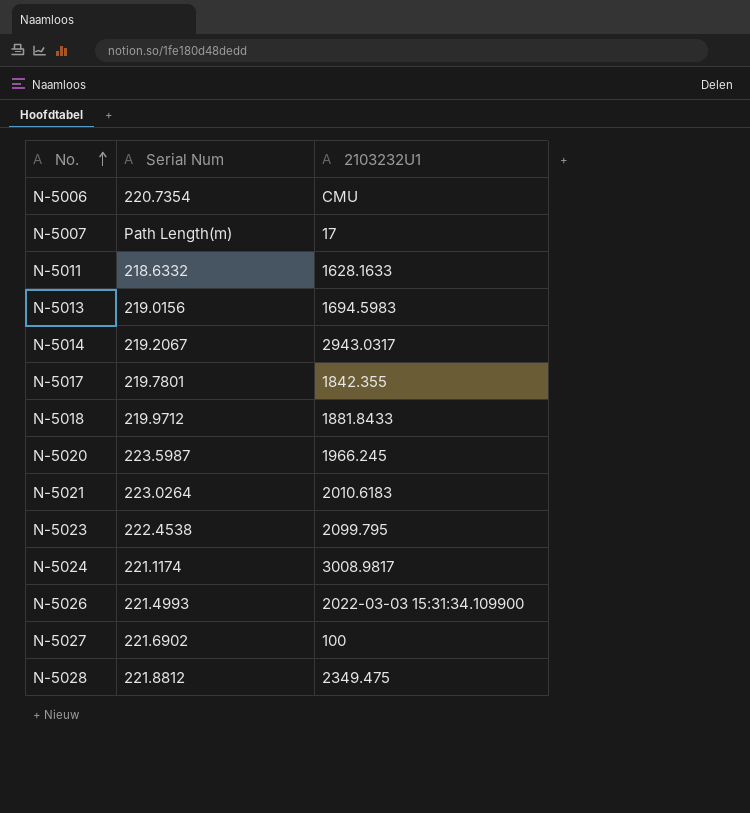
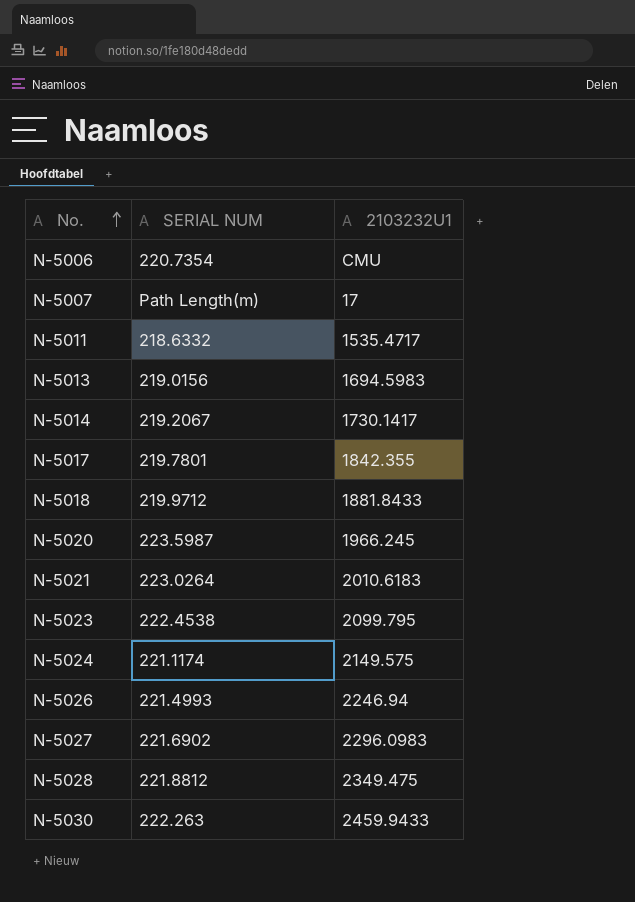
column name: Serial Num -> SERIAL NUM
N-5011 | 2103232U1: 1628.1633 -> 1535.4717
N-5014 | 2103232U1: 2943.0317 -> 1730.1417
N-5024 | 2103232U1: 3008.9817 -> 2149.575
N-5026 | 2103232U1: 2022-03-03 15:31:34.109900 -> 2246.94
N-5027 | 2103232U1: 100 -> 2296.0983
row N-5030: none -> 222.263 | 2459.9433

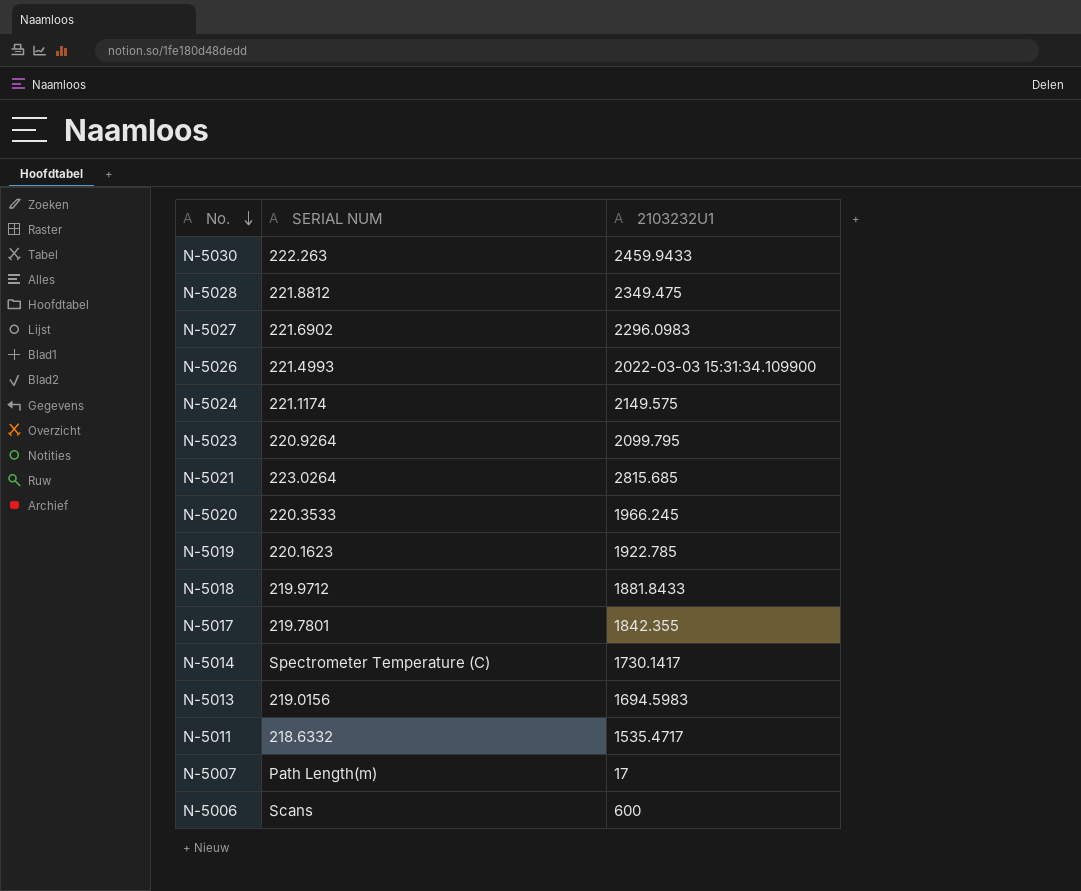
row order: No. ascending -> No. descending
N-5026 | 2103232U1: 2246.94 -> 2022-03-03 15:31:34.109900
N-5023 | SERIAL NUM: 222.4538 -> 220.9264
N-5021 | 2103232U1: 2010.6183 -> 2815.685
N-5020 | SERIAL NUM: 223.5987 -> 220.3533
row N-5019: none -> 220.1623 | 1922.785
N-5014 | SERIAL NUM: 219.2067 -> Spectrometer Temperature (C)
N-5006 | SERIAL NUM: 220.7354 -> Scans
N-5006 | 2103232U1: CMU -> 600

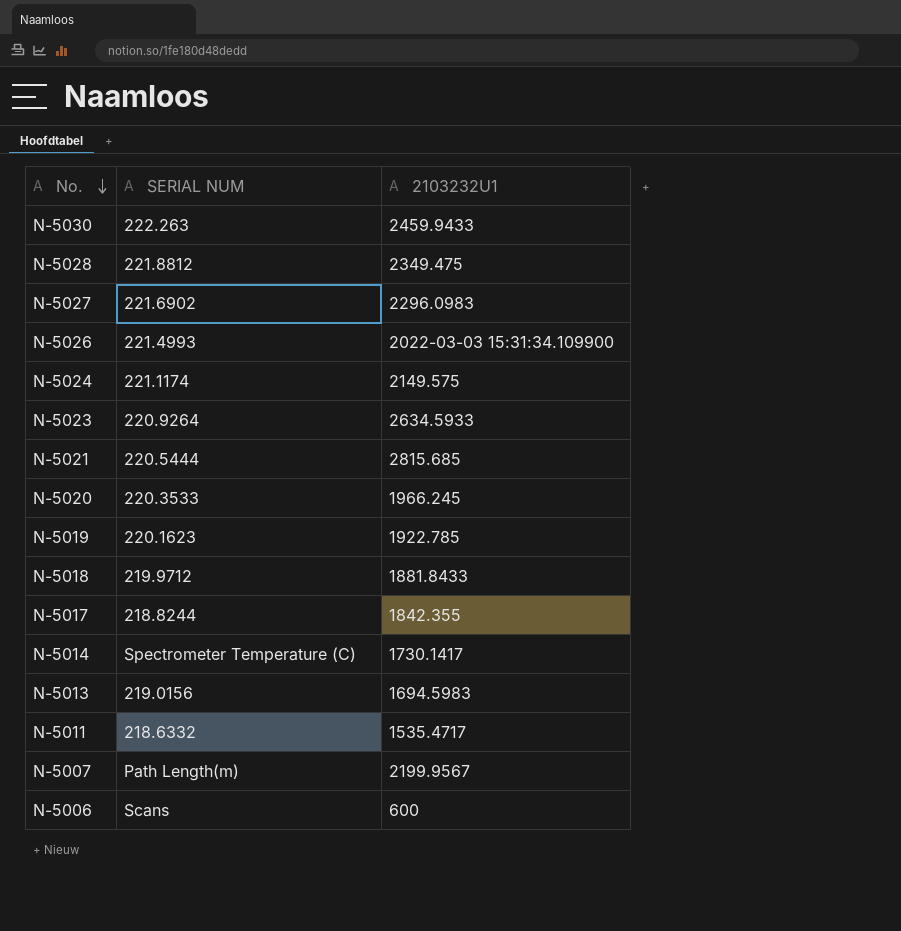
N-5023 | 2103232U1: 2099.795 -> 2634.5933
N-5021 | SERIAL NUM: 223.0264 -> 220.5444
N-5017 | SERIAL NUM: 219.7801 -> 218.8244
N-5007 | 2103232U1: 17 -> 2199.9567

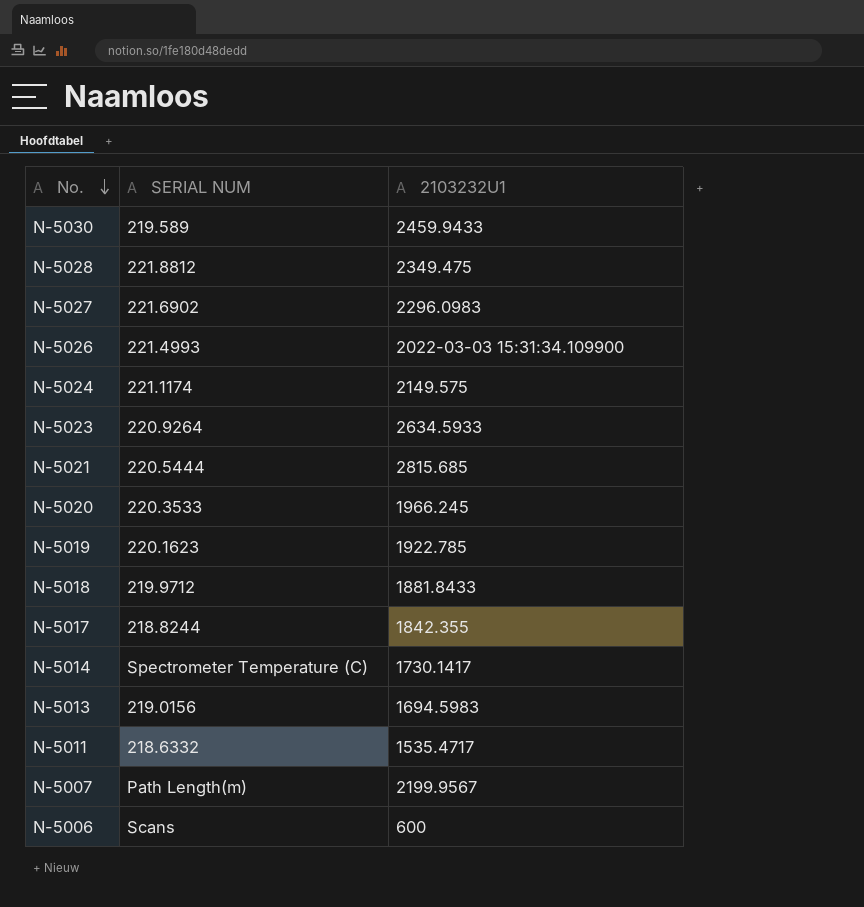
N-5030 | SERIAL NUM: 222.263 -> 219.589

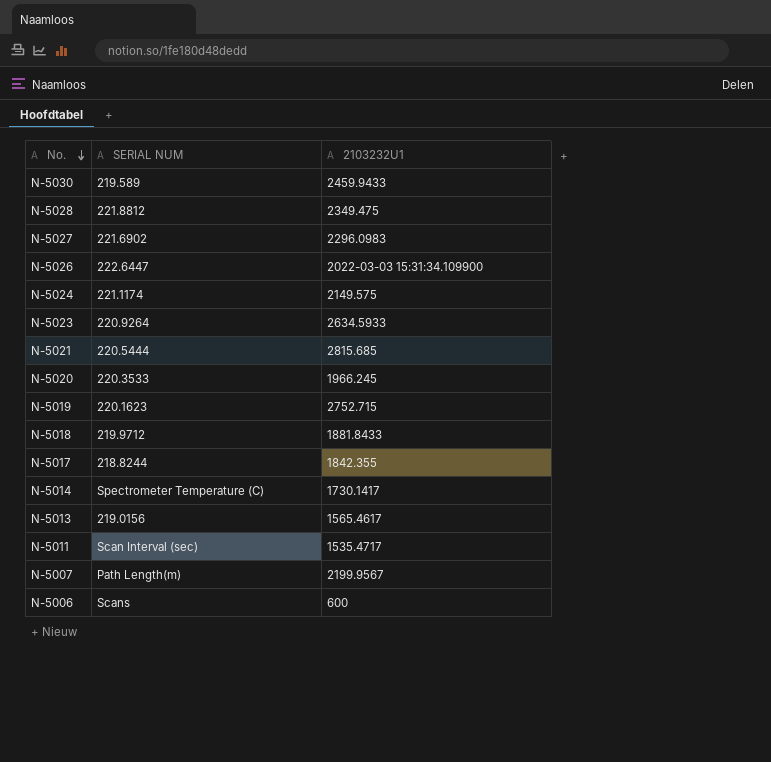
N-5026 | SERIAL NUM: 221.4993 -> 222.6447
N-5019 | 2103232U1: 1922.785 -> 2752.715
N-5013 | 2103232U1: 1694.5983 -> 1565.4617
N-5011 | SERIAL NUM: 218.6332 -> Scan Interval (sec)

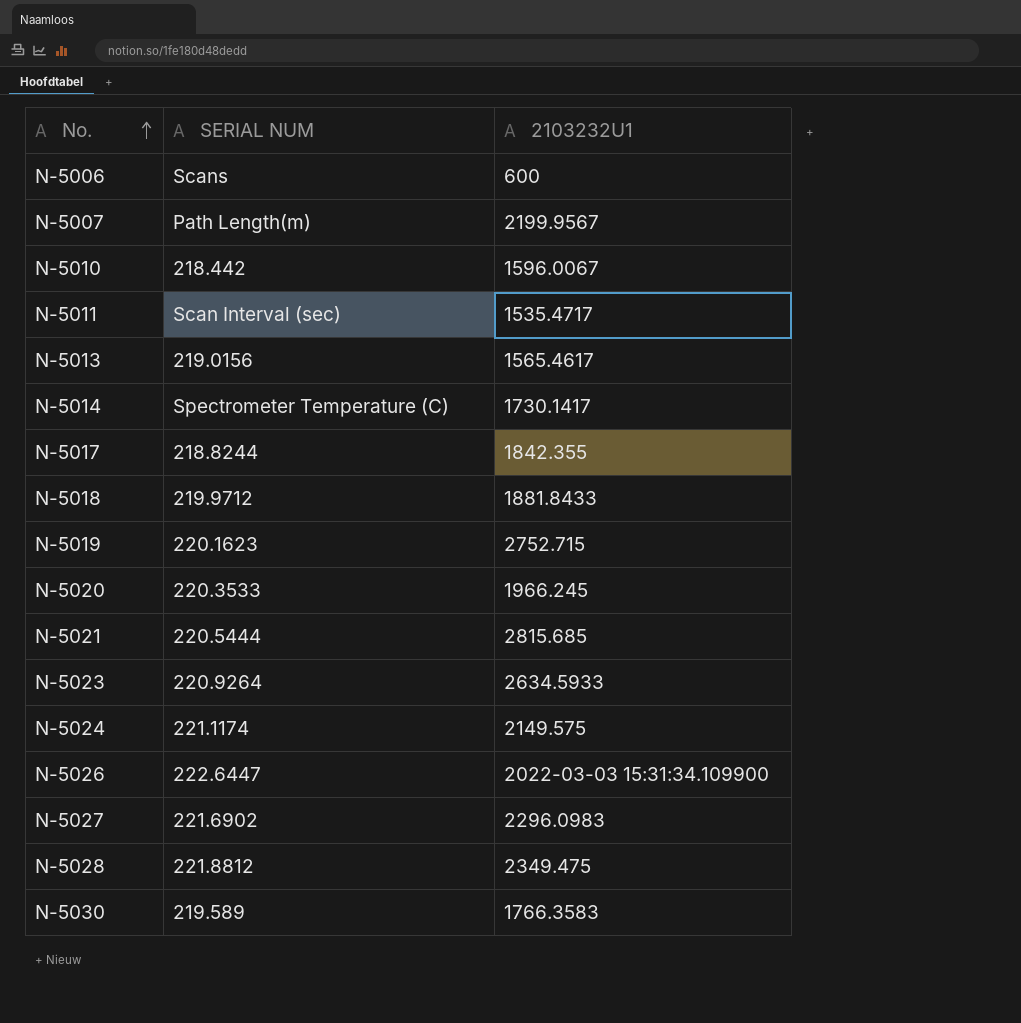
row order: No. descending -> No. ascending
row N-5010: none -> 218.442 | 1596.0067
N-5030 | 2103232U1: 2459.9433 -> 1766.3583

